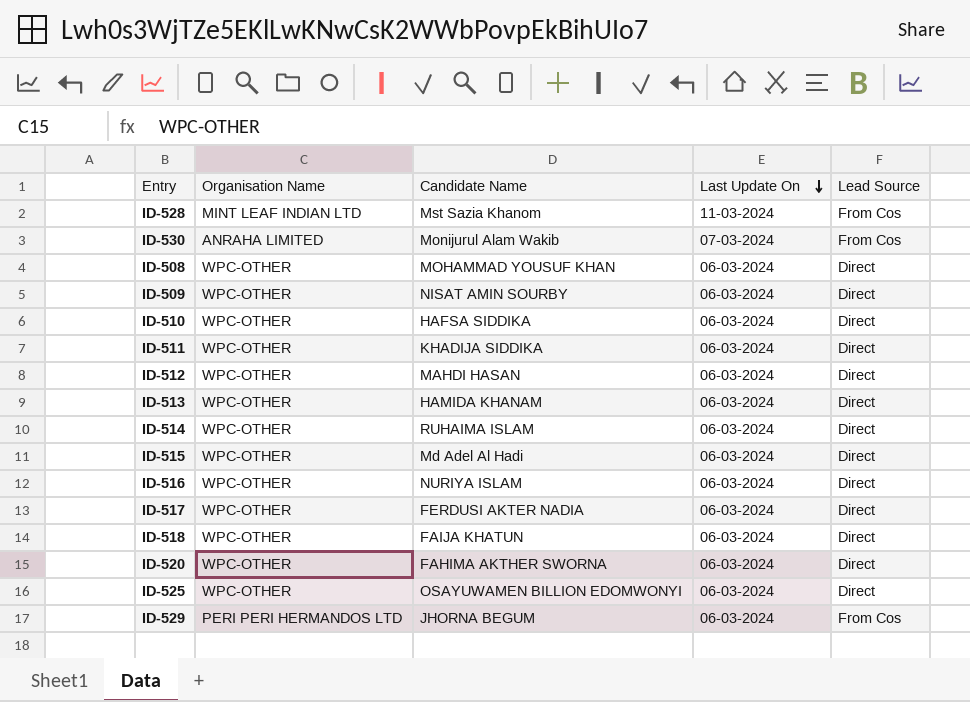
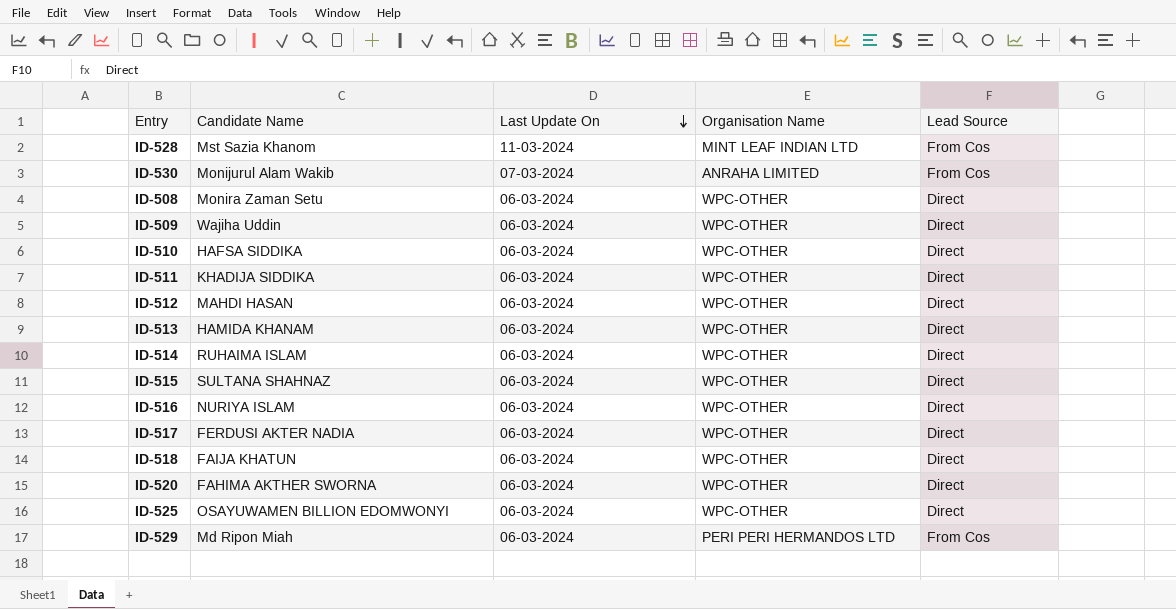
column Organisation Name | position: 2 -> 4
ID-508 | Candidate Name: MOHAMMAD YOUSUF KHAN -> Monira Zaman Setu
ID-509 | Candidate Name: NISAT AMIN SOURBY -> Wajiha Uddin
ID-515 | Candidate Name: Md Adel Al Hadi -> SULTANA SHAHNAZ
ID-529 | Candidate Name: JHORNA BEGUM -> Md Ripon Miah

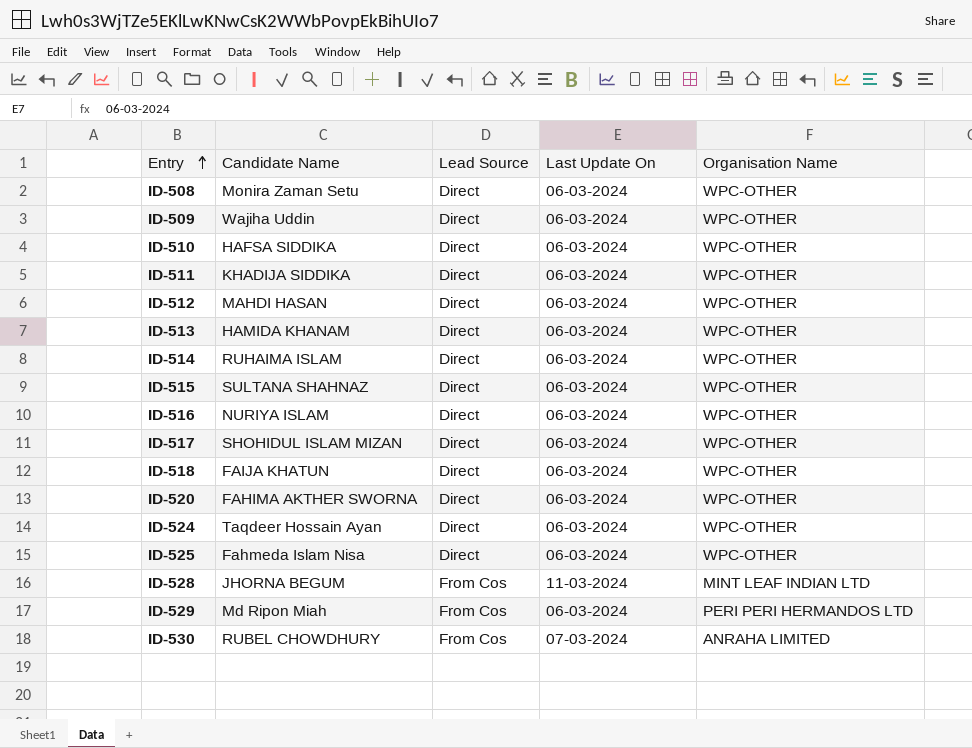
row order: Last Update On descending -> Entry ascending
column Lead Source | position: 5 -> 3
ID-517 | Candidate Name: FERDUSI AKTER NADIA -> SHOHIDUL ISLAM MIZAN
row ID-524: none -> Taqdeer Hossain Ayan | Direct | 06-03-2024 | WPC-OTHER
ID-525 | Candidate Name: OSAYUWAMEN BILLION EDOMWONYI -> Fahmeda Islam Nisa
ID-528 | Candidate Name: Mst Sazia Khanom -> JHORNA BEGUM
ID-530 | Candidate Name: Monijurul Alam Wakib -> RUBEL CHOWDHURY

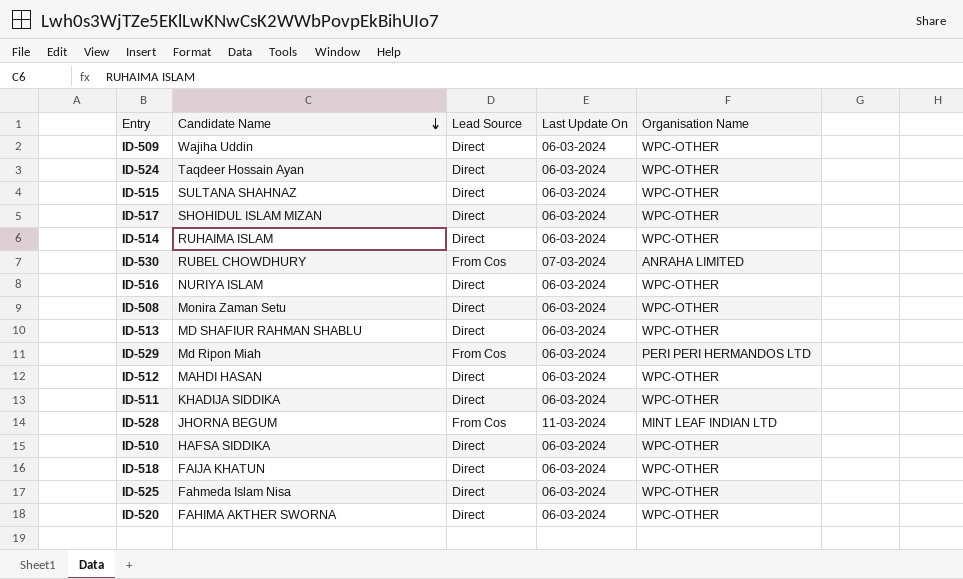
row order: Entry ascending -> Candidate Name descending
ID-513 | Candidate Name: HAMIDA KHANAM -> MD SHAFIUR RAHMAN SHABLU

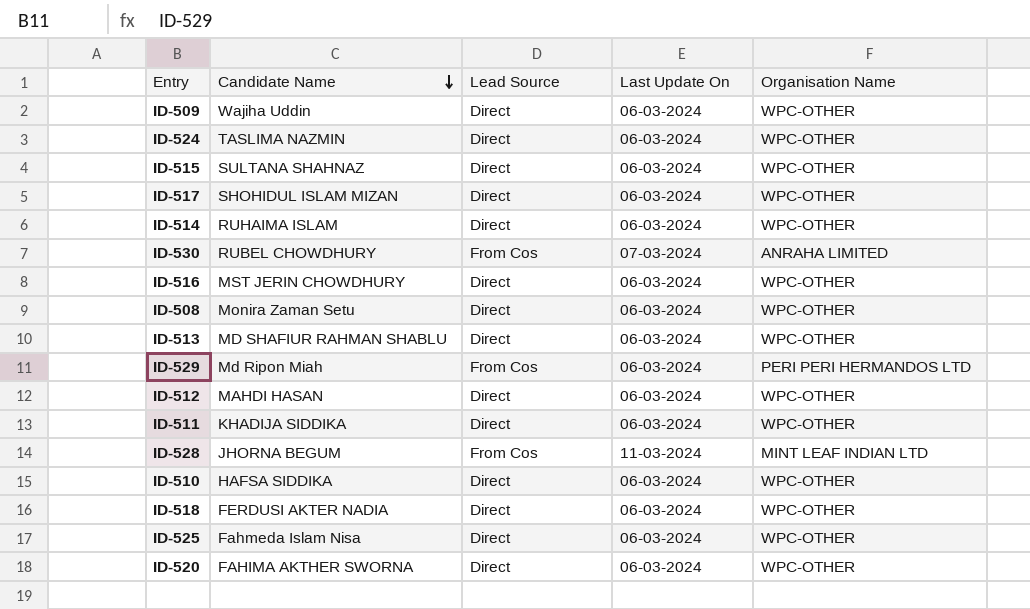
ID-524 | Candidate Name: Taqdeer Hossain Ayan -> TASLIMA NAZMIN
ID-516 | Candidate Name: NURIYA ISLAM -> MST JERIN CHOWDHURY
ID-518 | Candidate Name: FAIJA KHATUN -> FERDUSI AKTER NADIA

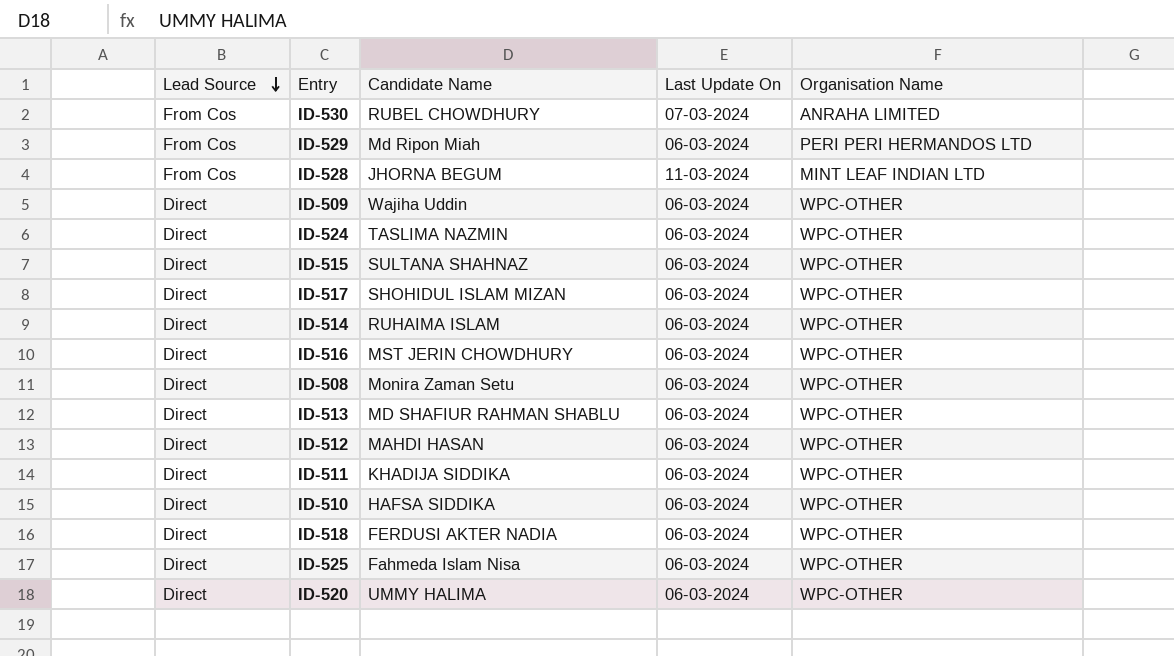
row order: Candidate Name descending -> Lead Source descending
column Lead Source | position: 3 -> 1
ID-520 | Candidate Name: FAHIMA AKTHER SWORNA -> UMMY HALIMA

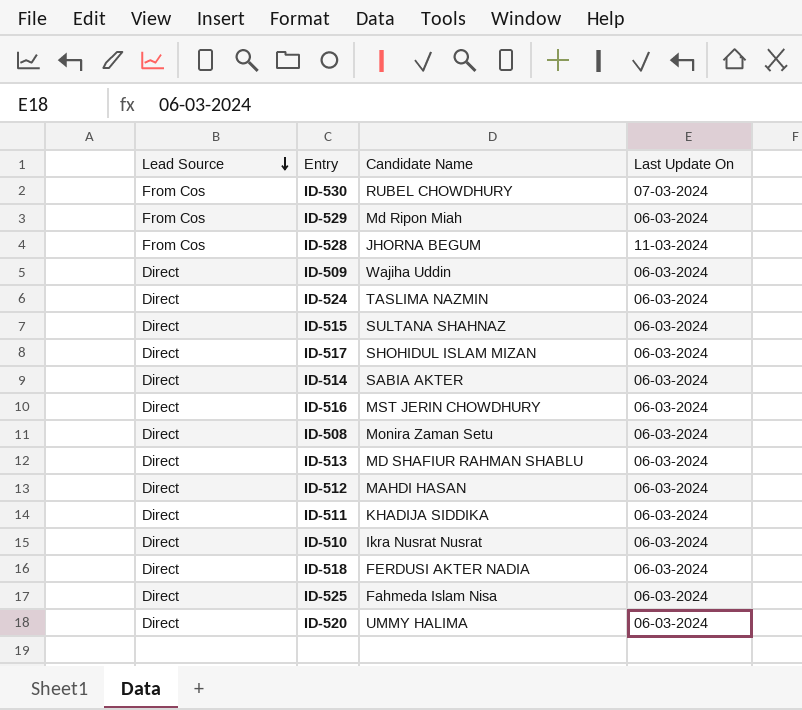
column Organisation Name | position: 5 -> none
ID-514 | Candidate Name: RUHAIMA ISLAM -> SABIA AKTER
ID-510 | Candidate Name: HAFSA SIDDIKA -> Ikra Nusrat Nusrat

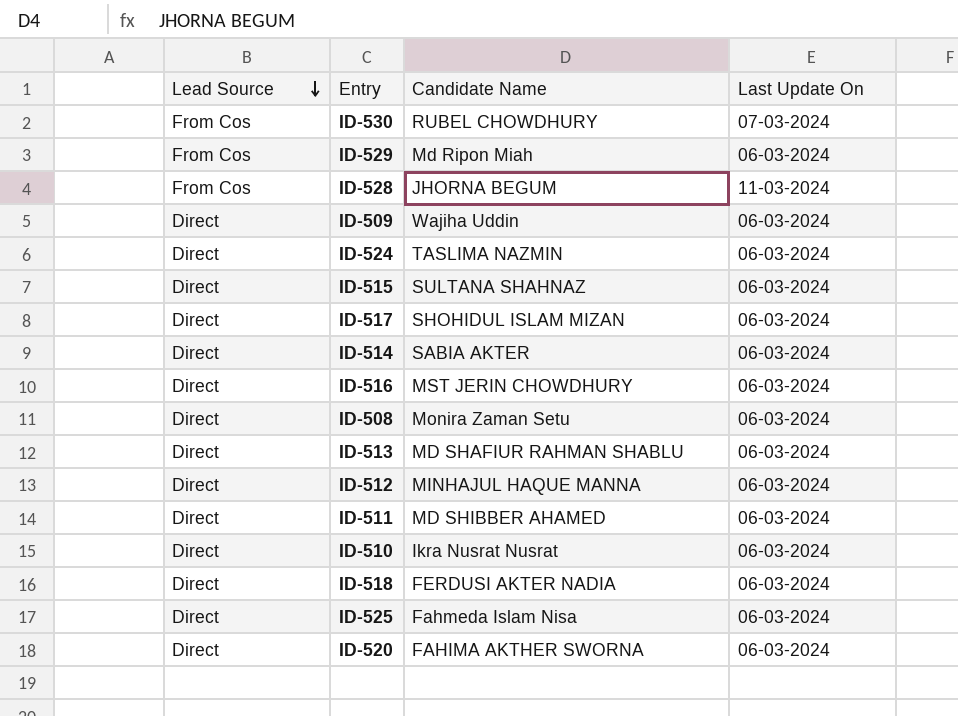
ID-512 | Candidate Name: MAHDI HASAN -> MINHAJUL HAQUE MANNA
ID-511 | Candidate Name: KHADIJA SIDDIKA -> MD SHIBBER AHAMED
ID-520 | Candidate Name: UMMY HALIMA -> FAHIMA AKTHER SWORNA

